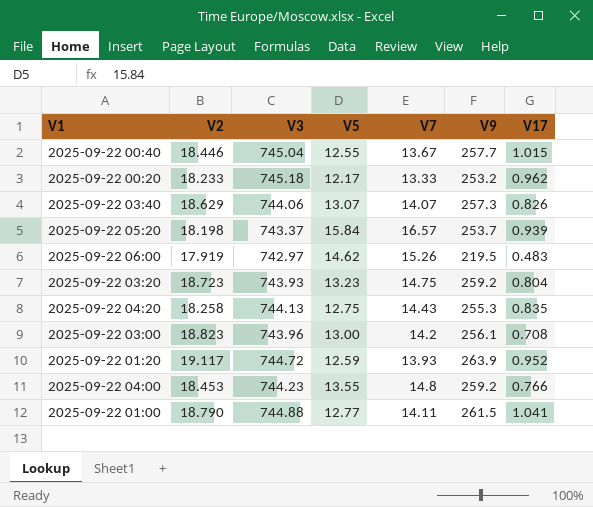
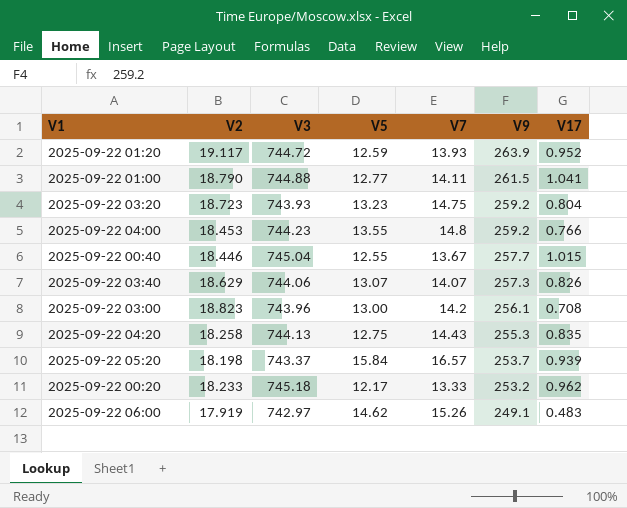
row order: none -> V9 descending
2025-09-22 06:00 | V9: 219.5 -> 249.1

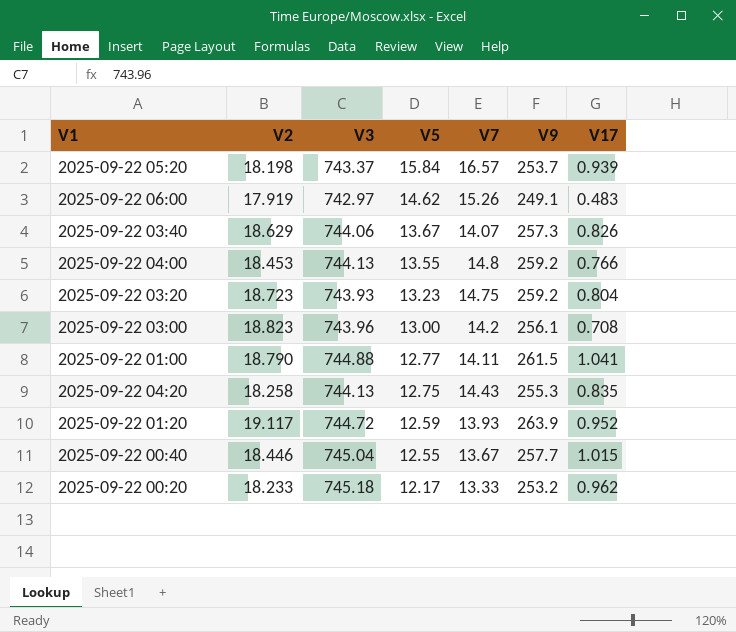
row order: V9 descending -> V5 descending
2025-09-22 03:40 | V5: 13.07 -> 13.67
2025-09-22 04:00 | V3: 744.23 -> 744.13

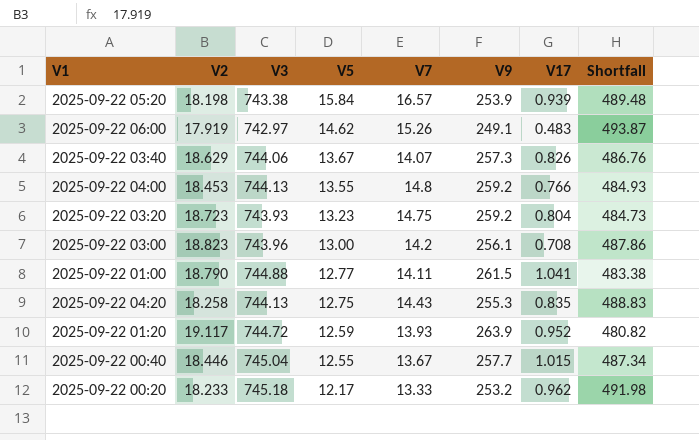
column Shortfall | formula: none -> [V3] - [V9]
2025-09-22 05:20 | V3: 743.37 -> 743.38
2025-09-22 05:20 | V9: 253.7 -> 253.9

